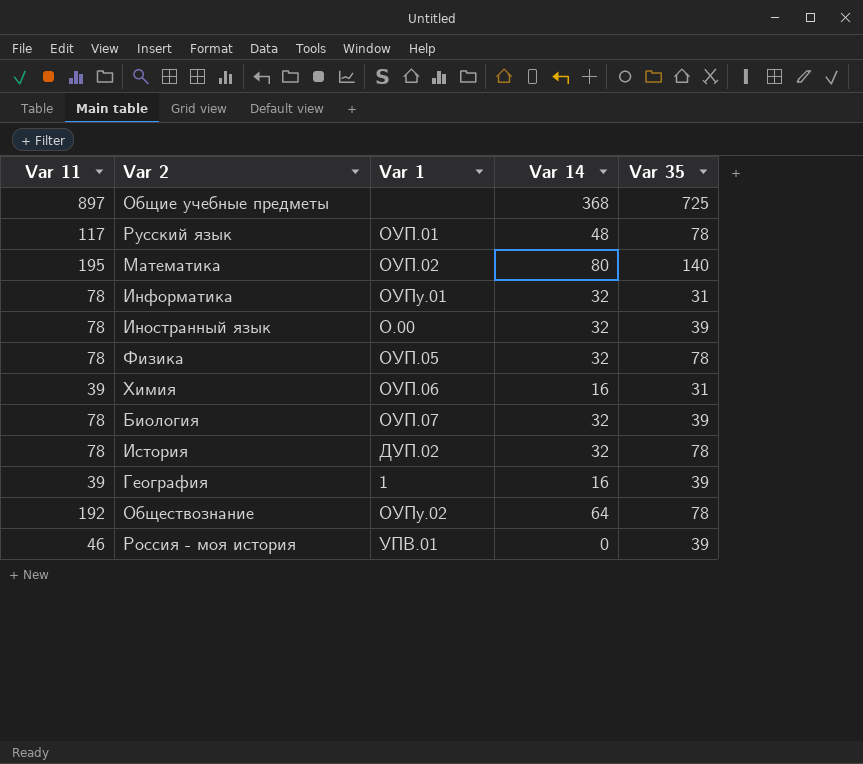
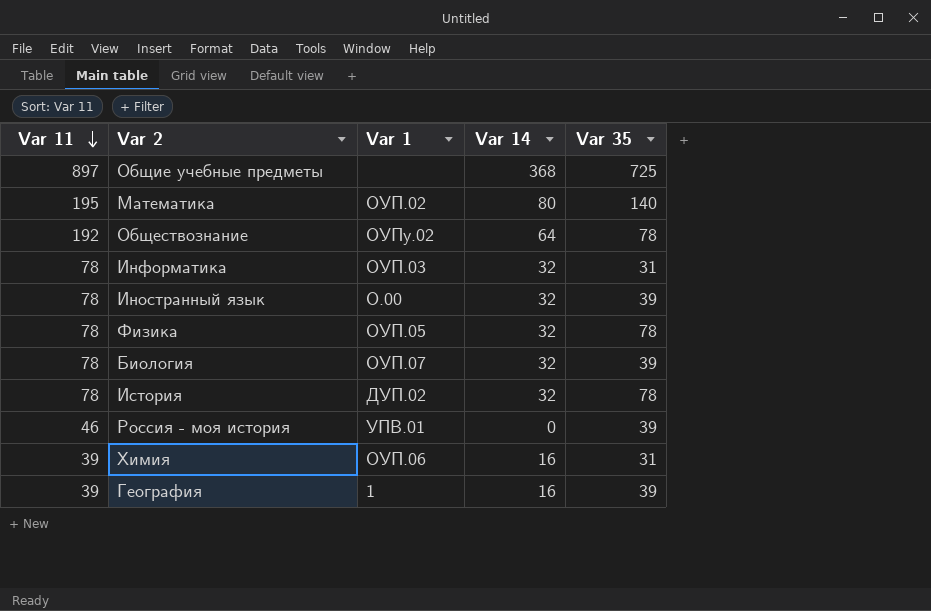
row order: none -> Var 11 descending
row Русский язык: 117 | ОУП.01 | 48 | 78 -> none
Информатика | Var 1: ОУПу.01 -> ОУП.03

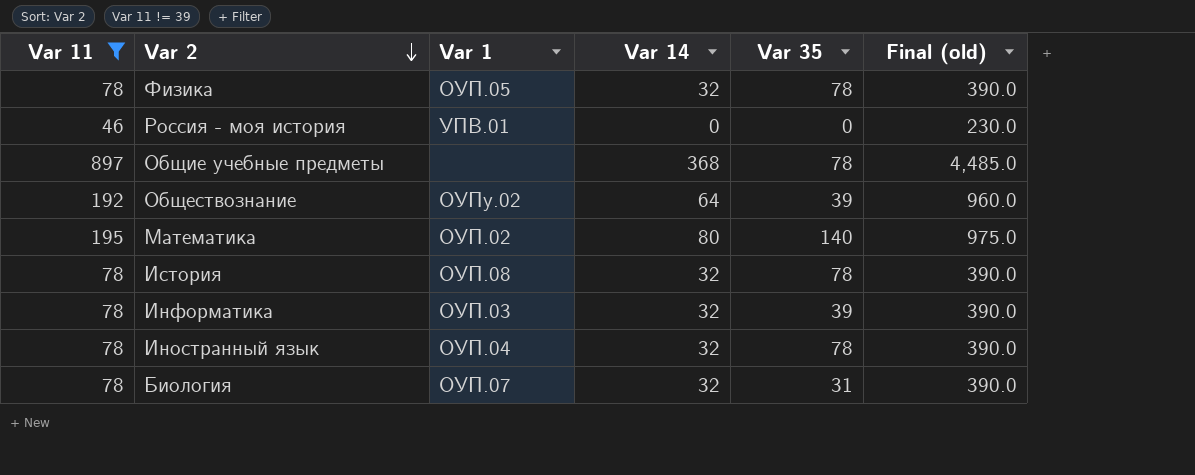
filter: none -> Var 11 != 39
row order: Var 11 descending -> Var 2 descending
column Final (old) | formula: none -> [Var 11] * 5
Россия - моя история | Var 35: 39 -> 0
Общие учебные предметы | Var 35: 725 -> 78
Обществознание | Var 35: 78 -> 39
История | Var 1: ДУП.02 -> ОУП.08
Информатика | Var 35: 31 -> 39
Иностранный язык | Var 1: О.00 -> ОУП.04
Иностранный язык | Var 35: 39 -> 78
Биология | Var 35: 39 -> 31

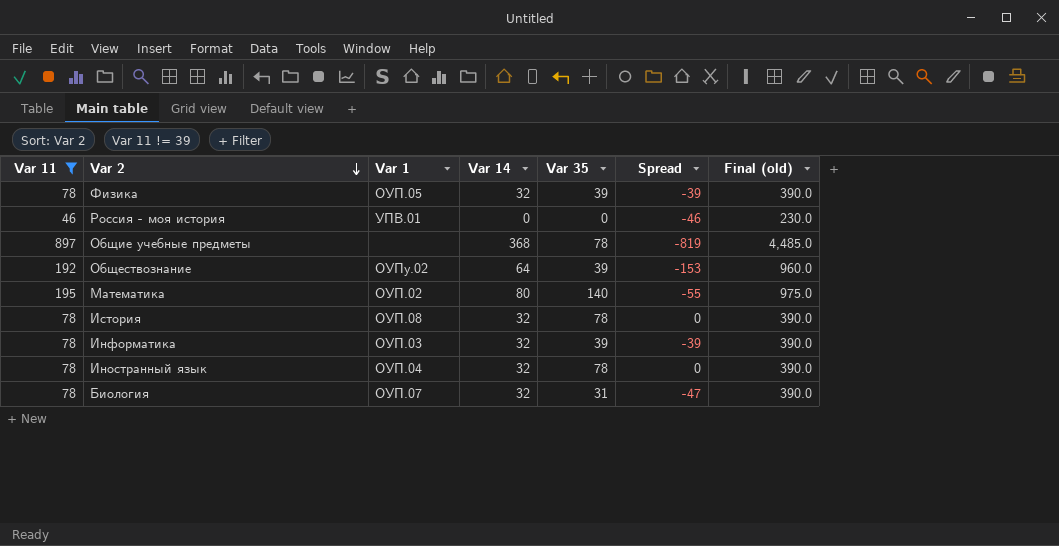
column Spread | formula: none -> [Var 35] - [Var 11]
Физика | Var 35: 78 -> 39

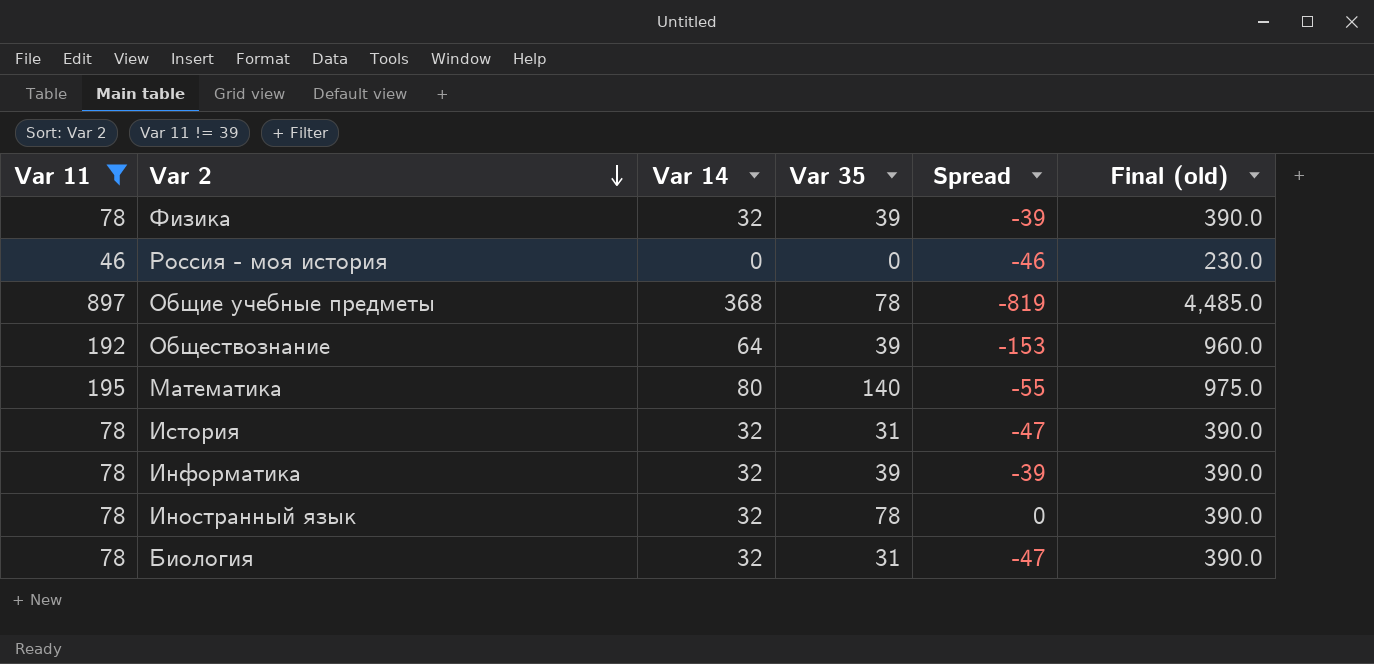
column Var 1 | position: 3 -> none
История | Var 35: 78 -> 31
История | Spread: 0 -> -47

